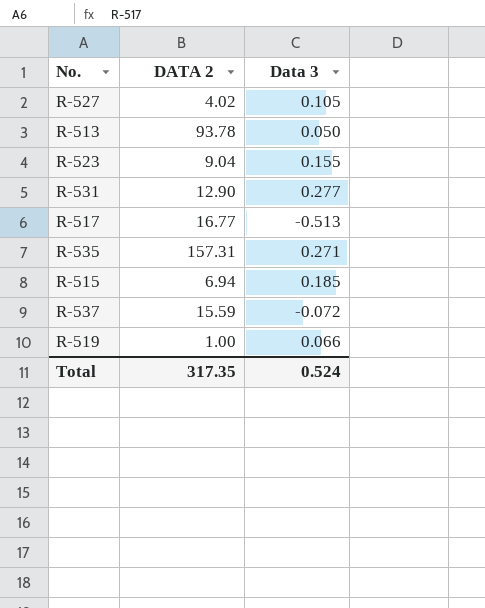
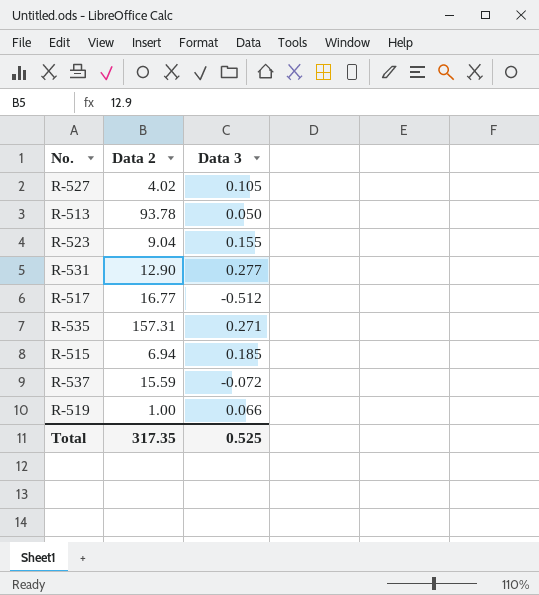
column name: DATA 2 -> Data 2
R-517 | Data 3: -0.513 -> -0.512
Total | Data 3: 0.524 -> 0.525

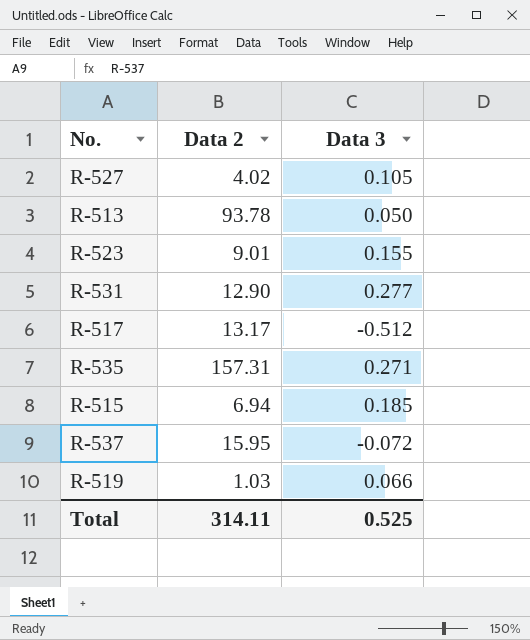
R-523 | Data 2: 9.04 -> 9.01
R-517 | Data 2: 16.77 -> 13.17
R-537 | Data 2: 15.59 -> 15.95
R-519 | Data 2: 1.00 -> 1.03
Total | Data 2: 317.35 -> 314.11

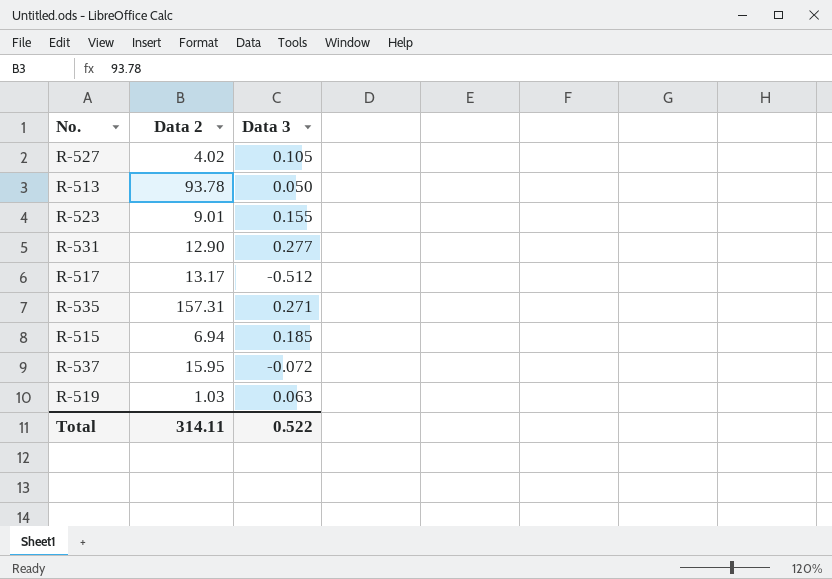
R-519 | Data 3: 0.066 -> 0.063
Total | Data 3: 0.525 -> 0.522

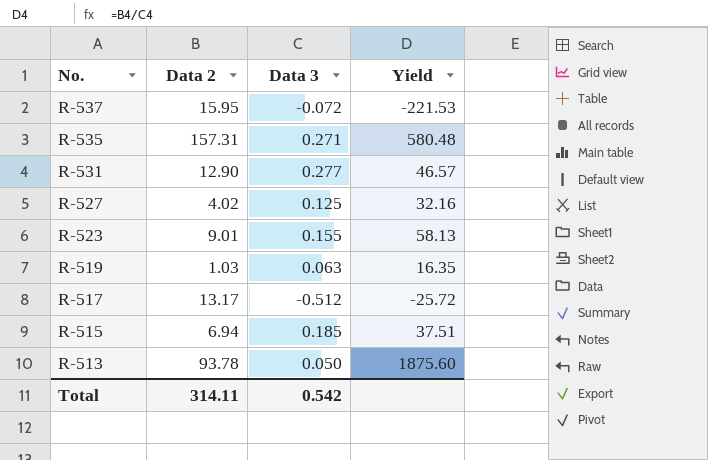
row order: none -> No. descending
column Yield | formula: none -> [Data 2] / [Data 3]
R-527 | Data 3: 0.105 -> 0.125
Total | Data 3: 0.522 -> 0.542

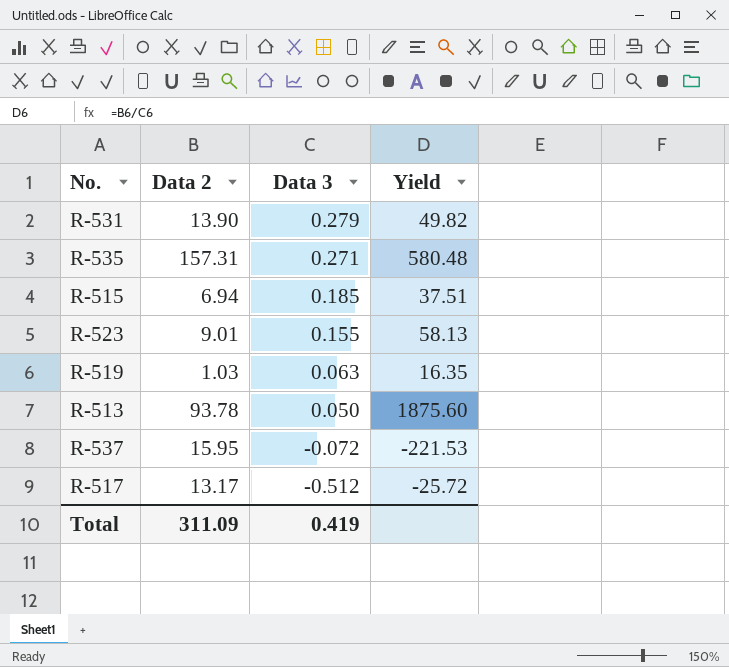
row order: No. descending -> Data 3 descending
row R-527: 4.02 | 0.125 | 32.16 -> none
R-531 | Data 2: 12.90 -> 13.90
R-531 | Data 3: 0.277 -> 0.279
R-531 | Yield: 46.57 -> 49.82
Total | Data 2: 314.11 -> 311.09
Total | Data 3: 0.542 -> 0.419

